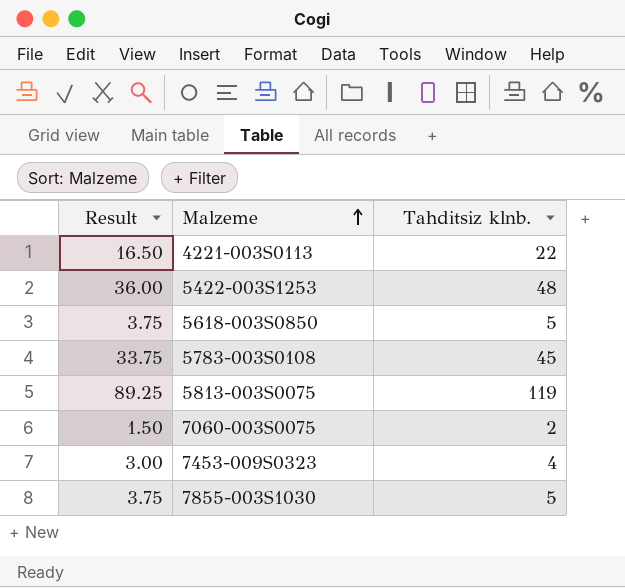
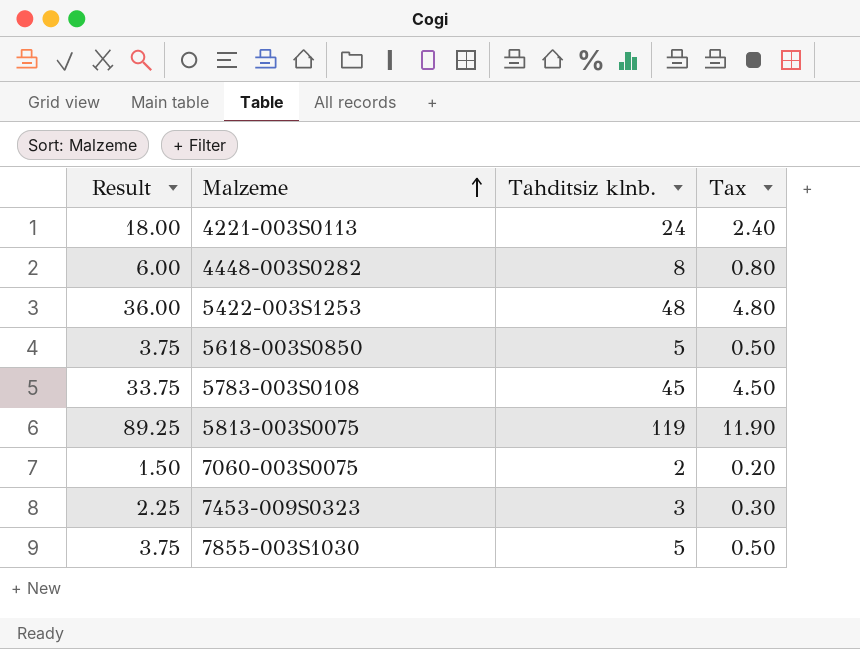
column Tax | formula: none -> [Tahditsiz klnb.] * 0.1
4221-003S0113 | Result: 16.50 -> 18.00
4221-003S0113 | Tahditsiz klnb.: 22 -> 24
row 4448-003S0282: none -> 6.00 | 8 | 0.80
7453-009S0323 | Result: 3.00 -> 2.25
7453-009S0323 | Tahditsiz klnb.: 4 -> 3

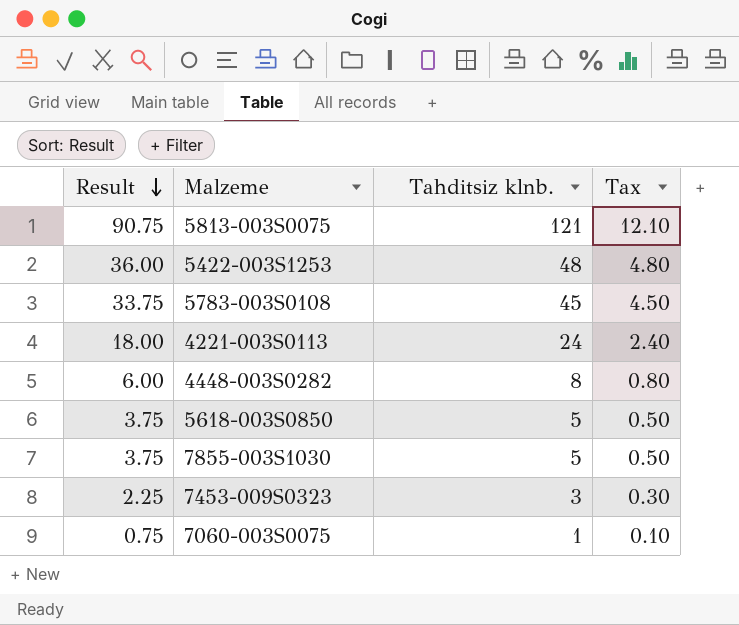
row order: Malzeme ascending -> Result descending
5813-003S0075 | Result: 89.25 -> 90.75
5813-003S0075 | Tahditsiz klnb.: 119 -> 121
5813-003S0075 | Tax: 11.90 -> 12.10
7060-003S0075 | Result: 1.50 -> 0.75
7060-003S0075 | Tahditsiz klnb.: 2 -> 1
7060-003S0075 | Tax: 0.20 -> 0.10

